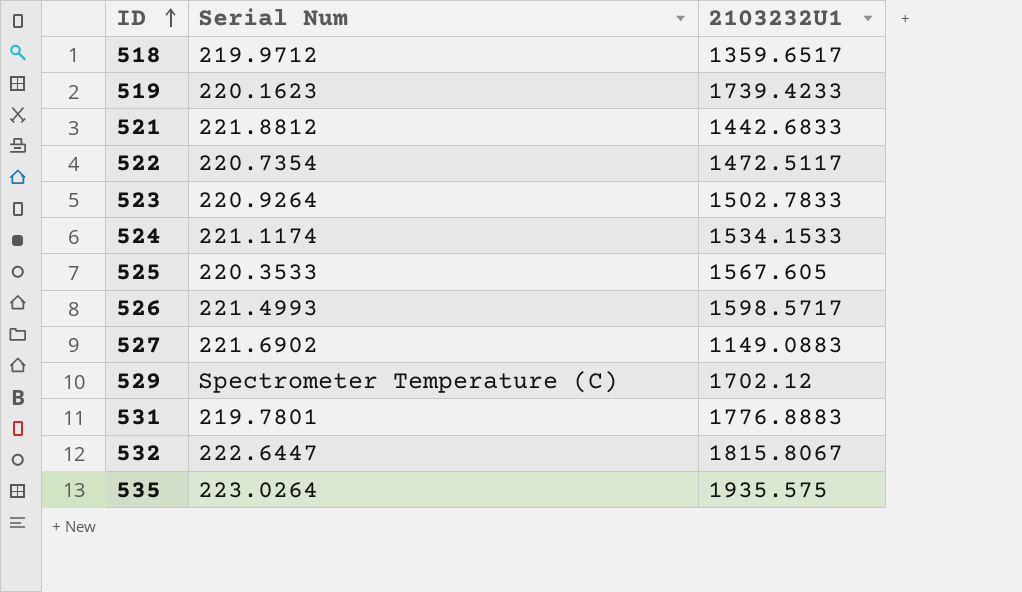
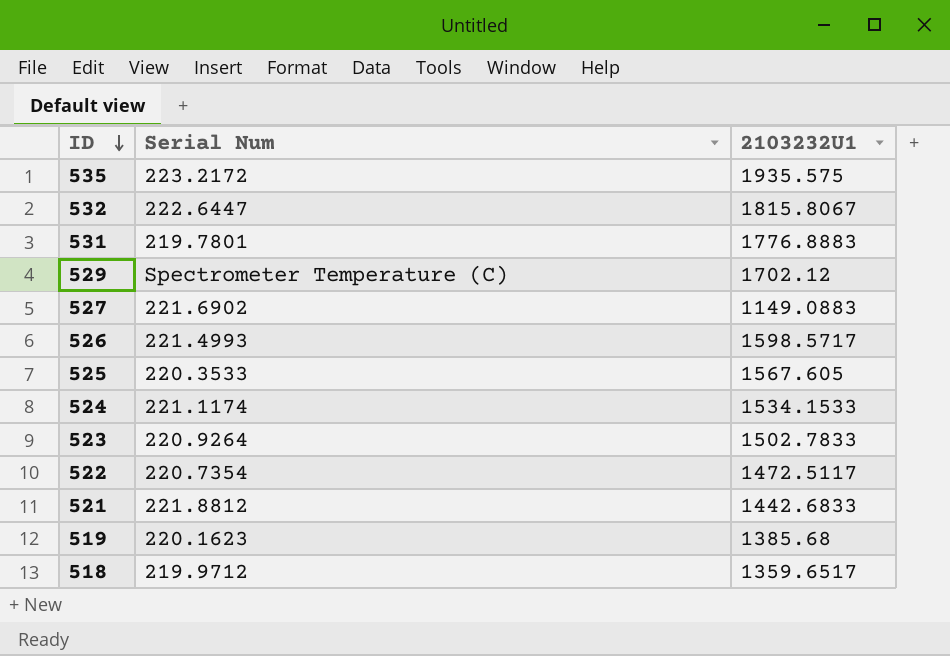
row order: ID ascending -> ID descending
535 | Serial Num: 223.0264 -> 223.2172
519 | 2103232U1: 1739.4233 -> 1385.68

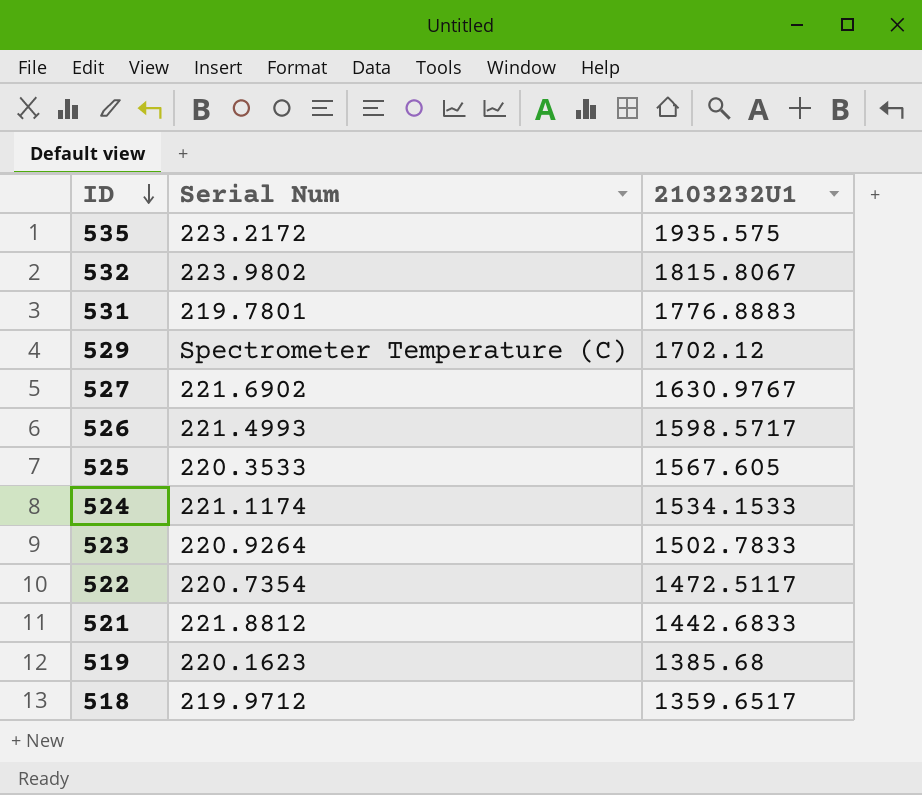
532 | Serial Num: 222.6447 -> 223.9802
527 | 2103232U1: 1149.0883 -> 1630.9767

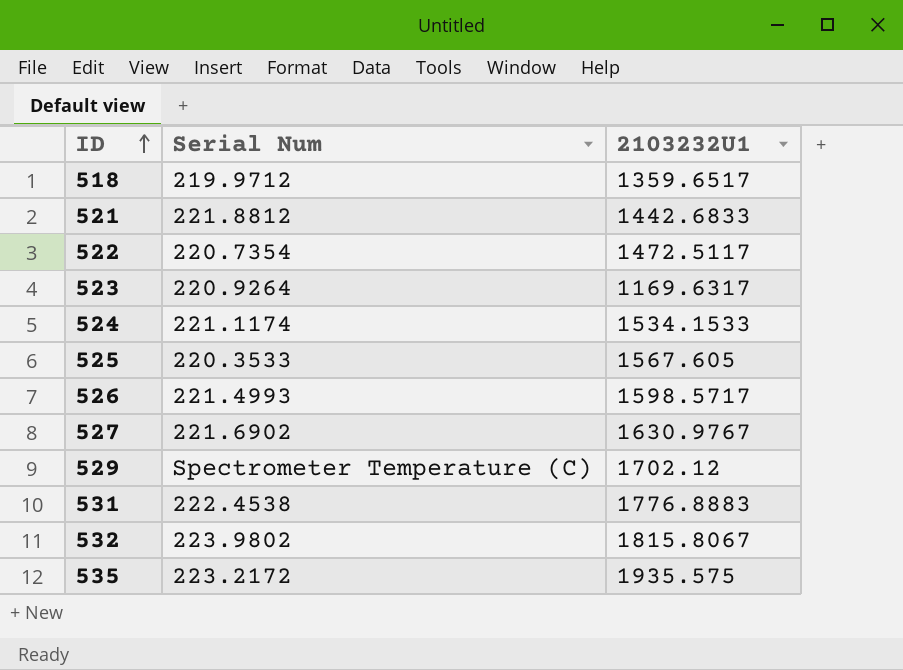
row order: ID descending -> ID ascending
row 519: 220.1623 | 1385.68 -> none
523 | 2103232U1: 1502.7833 -> 1169.6317
531 | Serial Num: 219.7801 -> 222.4538

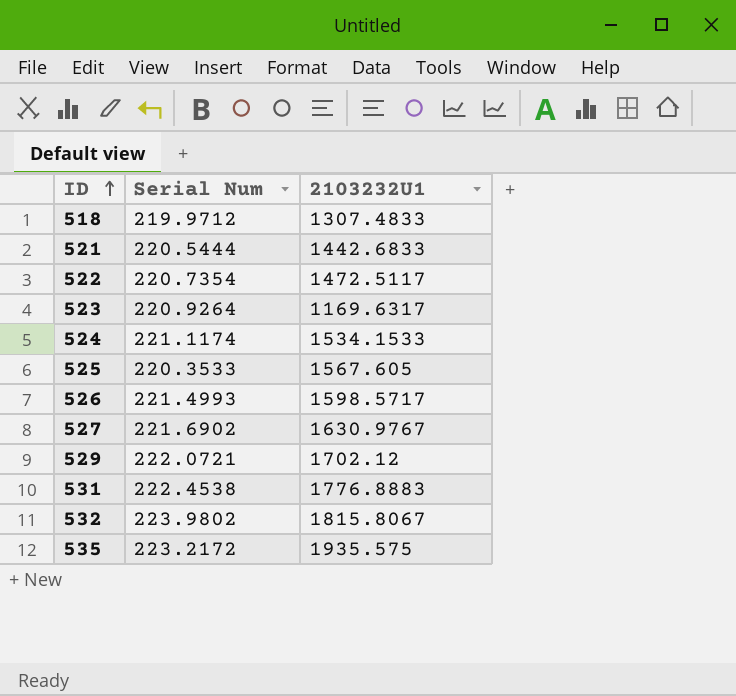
518 | 2103232U1: 1359.6517 -> 1307.4833
521 | Serial Num: 221.8812 -> 220.5444
529 | Serial Num: Spectrometer Temperature (C) -> 222.0721

